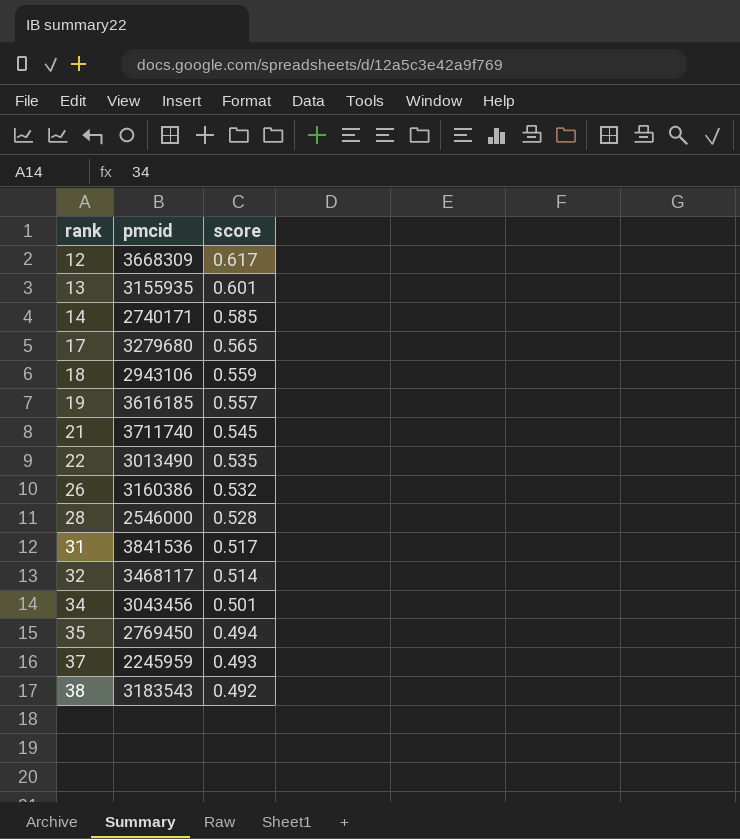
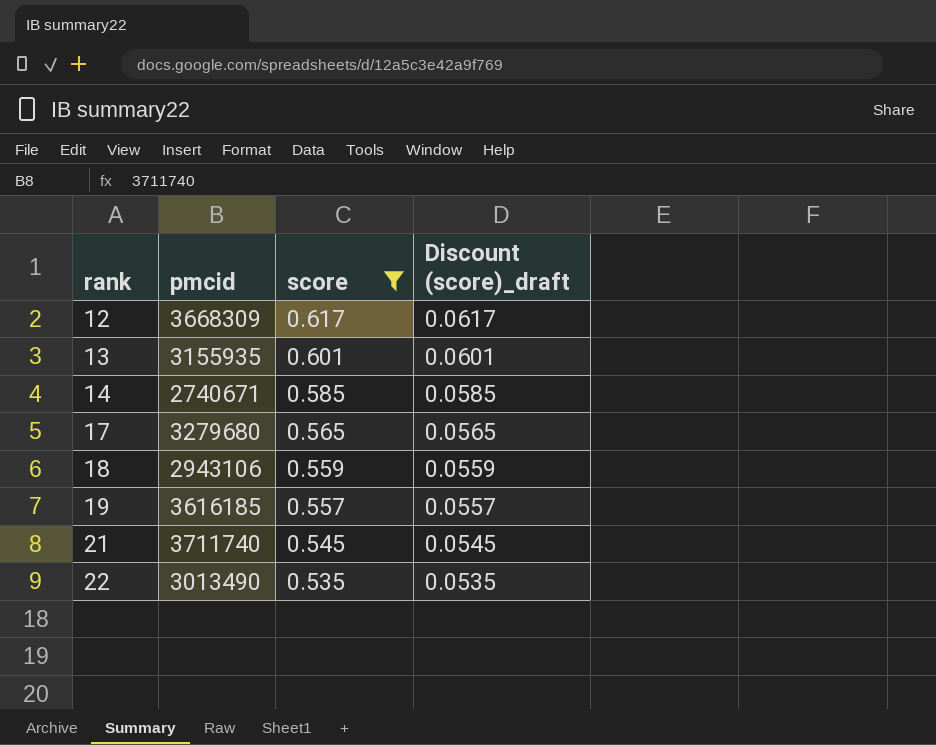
filter: none -> score >= 0.535
column Discount (score)_draft | formula: none -> [score] * 0.1
14 | pmcid: 2740171 -> 2740671

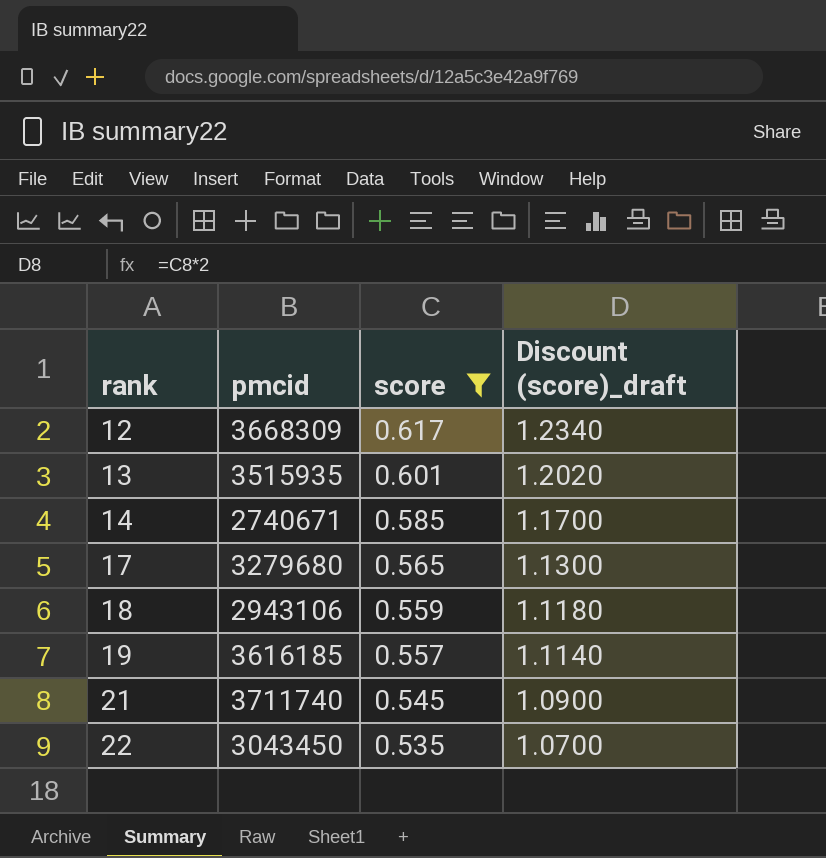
column Discount (score)_draft | formula: [score] * 0.1 -> [score] * 2
13 | pmcid: 3155935 -> 3515935
22 | pmcid: 3013490 -> 3043450

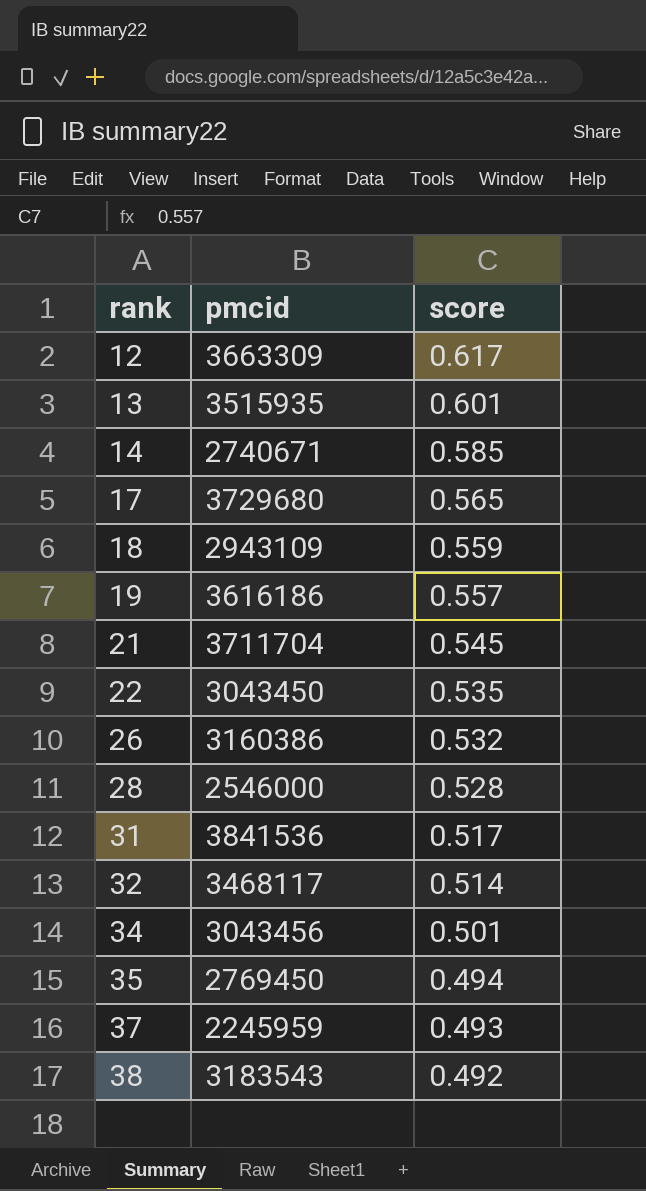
filter: score >= 0.535 -> none
column Discount (score)_draft | formula: [score] * 2 -> none
12 | pmcid: 3668309 -> 3663309
17 | pmcid: 3279680 -> 3729680
18 | pmcid: 2943106 -> 2943109
19 | pmcid: 3616185 -> 3616186
21 | pmcid: 3711740 -> 3711704

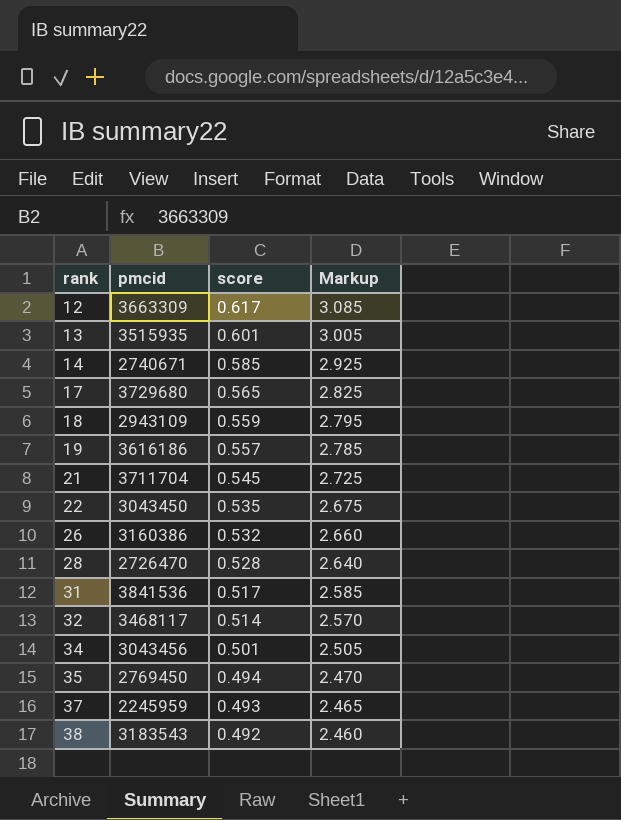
column Markup | formula: none -> [score] * 5
28 | pmcid: 2546000 -> 2726470

